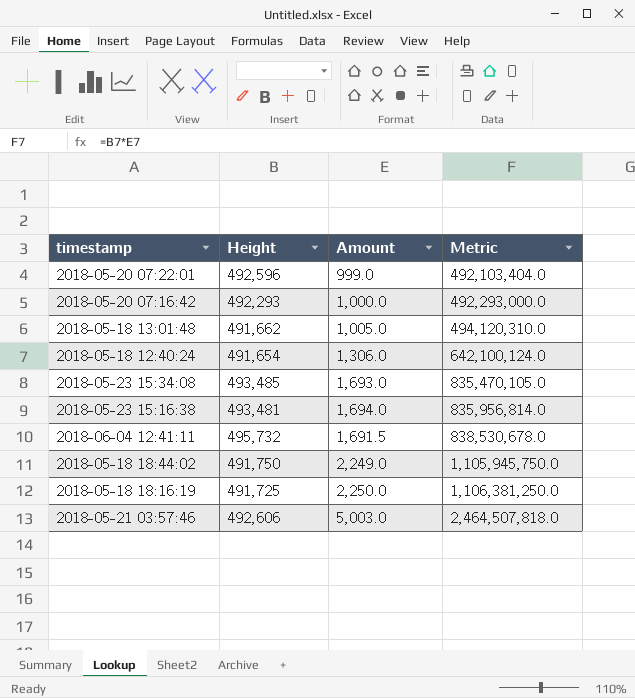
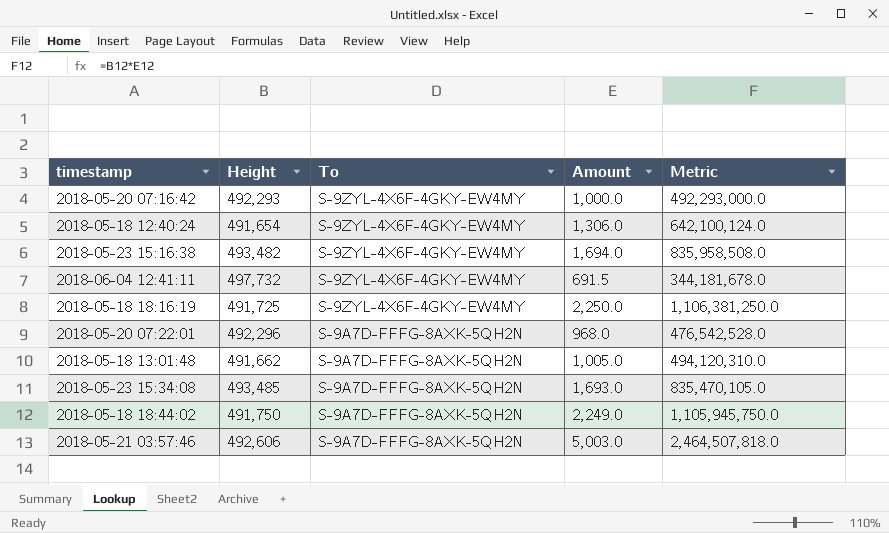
row order: Metric ascending -> To descending
column To | position: none -> 3
2018-05-23 15:16:38 | Height: 493,481 -> 493,482
2018-05-23 15:16:38 | Metric: 835,956,814.0 -> 835,958,508.0
2018-06-04 12:41:11 | Height: 495,732 -> 497,732
2018-06-04 12:41:11 | Amount: 1,691.5 -> 691.5
2018-06-04 12:41:11 | Metric: 838,530,678.0 -> 344,181,678.0
2018-05-20 07:22:01 | Height: 492,596 -> 492,296
2018-05-20 07:22:01 | Amount: 999.0 -> 968.0
2018-05-20 07:22:01 | Metric: 492,103,404.0 -> 476,542,528.0

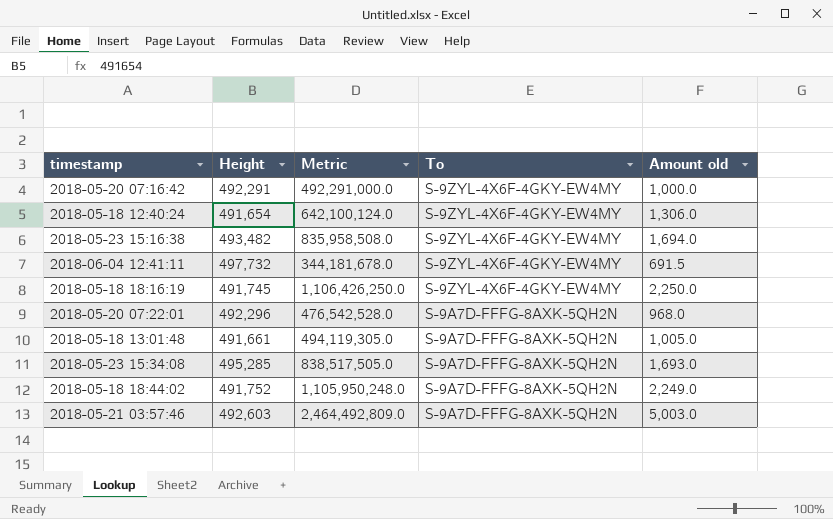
column Metric | position: 5 -> 3
column name: Amount -> Amount old
2018-05-20 07:16:42 | Height: 492,293 -> 492,291
2018-05-20 07:16:42 | Metric: 492,293,000.0 -> 492,291,000.0
2018-05-18 18:16:19 | Height: 491,725 -> 491,745
2018-05-18 18:16:19 | Metric: 1,106,381,250.0 -> 1,106,426,250.0
2018-05-18 13:01:48 | Height: 491,662 -> 491,661
2018-05-18 13:01:48 | Metric: 494,120,310.0 -> 494,119,305.0
2018-05-23 15:34:08 | Height: 493,485 -> 495,285
2018-05-23 15:34:08 | Metric: 835,470,105.0 -> 838,517,505.0
2018-05-18 18:44:02 | Height: 491,750 -> 491,752
2018-05-18 18:44:02 | Metric: 1,105,945,750.0 -> 1,105,950,248.0
2018-05-21 03:57:46 | Height: 492,606 -> 492,603
2018-05-21 03:57:46 | Metric: 2,464,507,818.0 -> 2,464,492,809.0

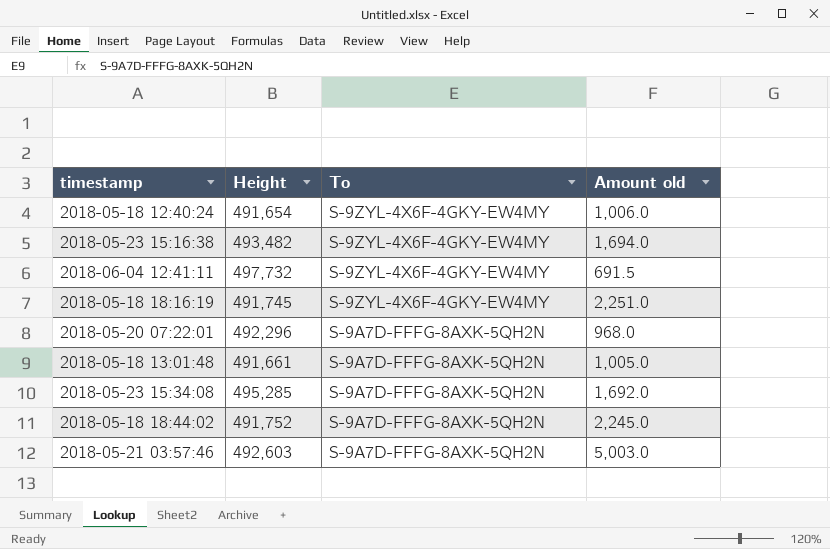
column Metric | formula: [Height] * [Amount old] -> none
row 2018-05-20 07:16:42: 492,291 | 492,291,000.0 | S-9ZYL-4X6F-4GKY-EW4MY | 1,000.0 -> none
2018-05-18 12:40:24 | Amount old: 1,306.0 -> 1,006.0
2018-05-18 18:16:19 | Amount old: 2,250.0 -> 2,251.0
2018-05-23 15:34:08 | Amount old: 1,693.0 -> 1,692.0
2018-05-18 18:44:02 | Amount old: 2,249.0 -> 2,245.0

